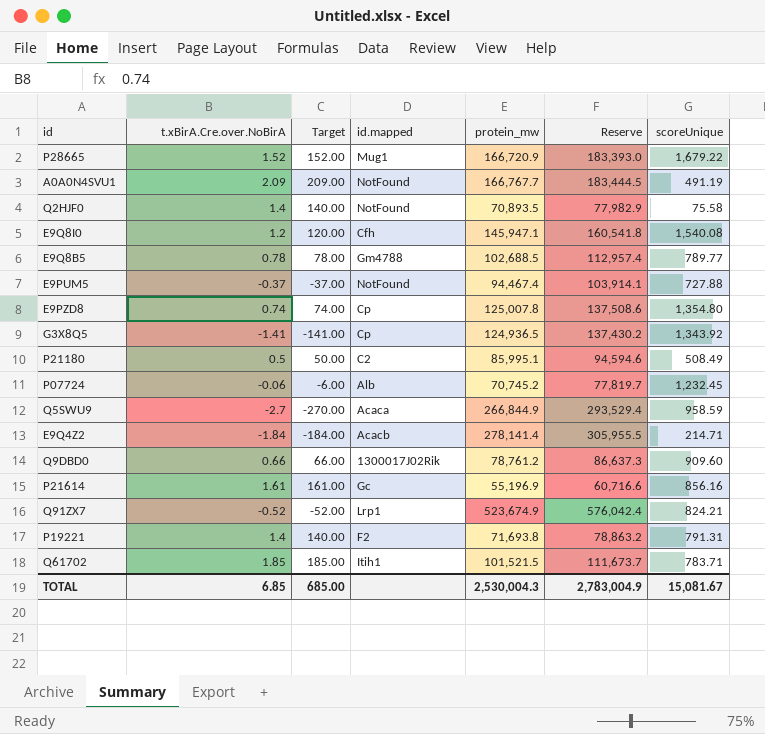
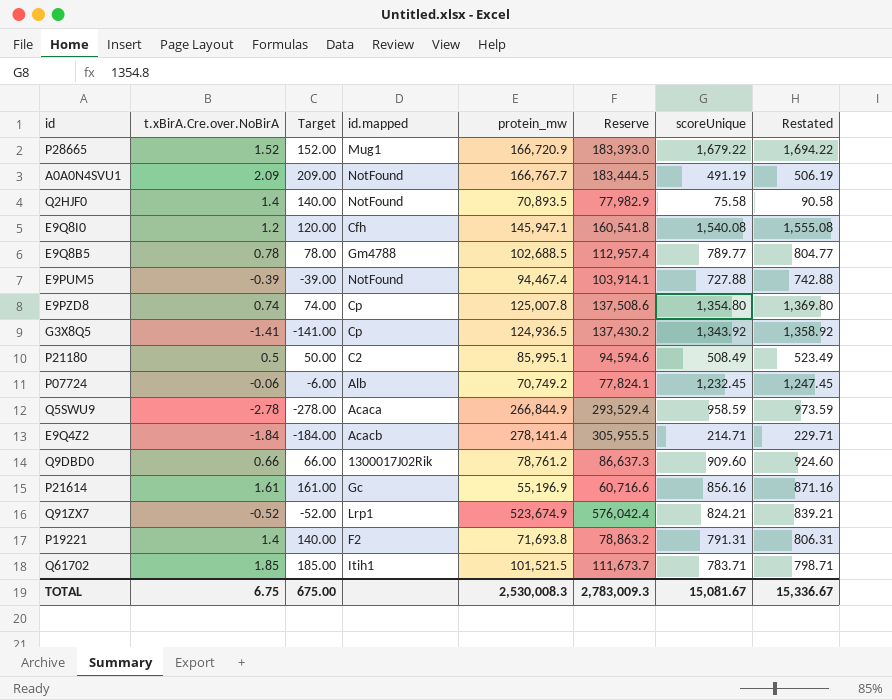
column Restated | formula: none -> [scoreUnique] + 15
E9PUM5 | t.xBirA.Cre.over.NoBirA: -0.37 -> -0.39
E9PUM5 | Target: -37.00 -> -39.00
P07724 | protein_mw: 70,745.2 -> 70,749.2
P07724 | Reserve: 77,819.7 -> 77,824.1
Q5SWU9 | t.xBirA.Cre.over.NoBirA: -2.7 -> -2.78
Q5SWU9 | Target: -270.00 -> -278.00
TOTAL | t.xBirA.Cre.over.NoBirA: 6.85 -> 6.75
TOTAL | Target: 685.00 -> 675.00
TOTAL | protein_mw: 2,530,004.3 -> 2,530,008.3
TOTAL | Reserve: 2,783,004.9 -> 2,783,009.3

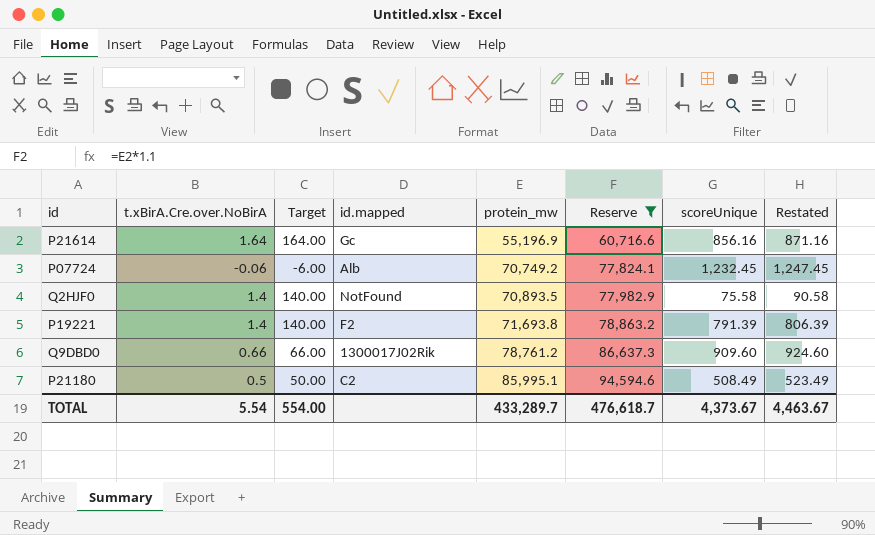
filter: none -> Reserve <= 94,594.6
row order: none -> protein_mw ascending
P21614 | t.xBirA.Cre.over.NoBirA: 1.61 -> 1.64
P21614 | Target: 161.00 -> 164.00
P19221 | scoreUnique: 791.31 -> 791.39
P19221 | Restated: 806.31 -> 806.39
TOTAL | t.xBirA.Cre.over.NoBirA: 6.75 -> 5.54
TOTAL | Target: 675.00 -> 554.00
TOTAL | protein_mw: 2,530,008.3 -> 433,289.7
TOTAL | Reserve: 2,783,009.3 -> 476,618.7
TOTAL | scoreUnique: 15,081.67 -> 4,373.67
TOTAL | Restated: 15,336.67 -> 4,463.67

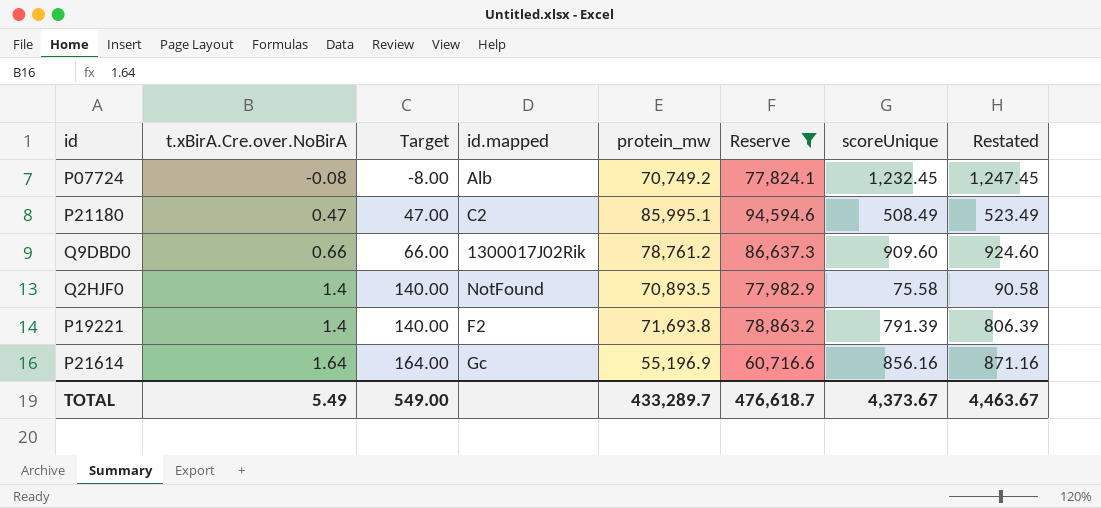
row order: protein_mw ascending -> t.xBirA.Cre.over.NoBirA ascending
P07724 | t.xBirA.Cre.over.NoBirA: -0.06 -> -0.08
P07724 | Target: -6.00 -> -8.00
P21180 | t.xBirA.Cre.over.NoBirA: 0.5 -> 0.47
P21180 | Target: 50.00 -> 47.00
TOTAL | t.xBirA.Cre.over.NoBirA: 5.54 -> 5.49
TOTAL | Target: 554.00 -> 549.00

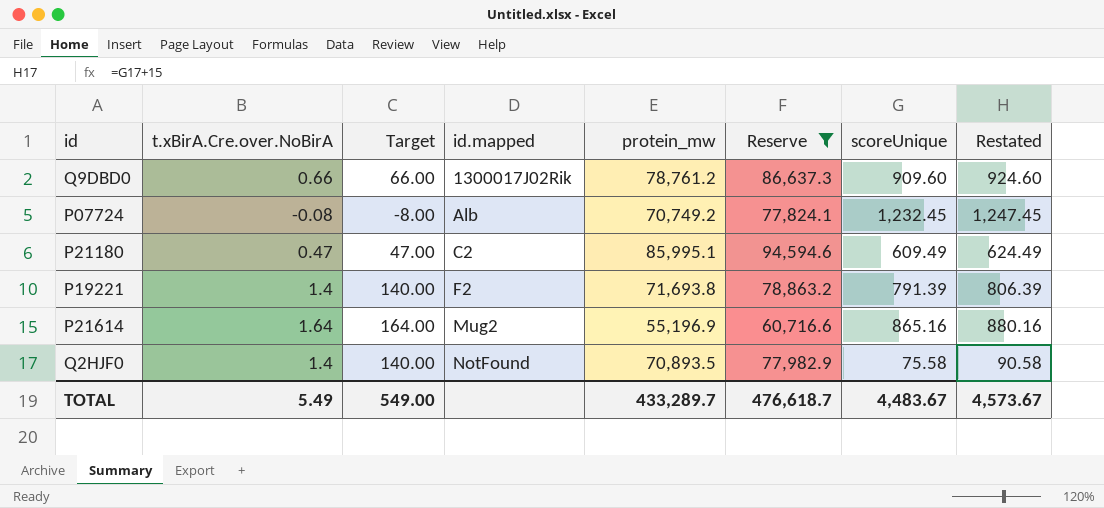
row order: t.xBirA.Cre.over.NoBirA ascending -> id.mapped ascending
P21180 | scoreUnique: 508.49 -> 609.49
P21180 | Restated: 523.49 -> 624.49
P21614 | id.mapped: Gc -> Mug2
P21614 | scoreUnique: 856.16 -> 865.16
P21614 | Restated: 871.16 -> 880.16
TOTAL | scoreUnique: 4,373.67 -> 4,483.67
TOTAL | Restated: 4,463.67 -> 4,573.67

